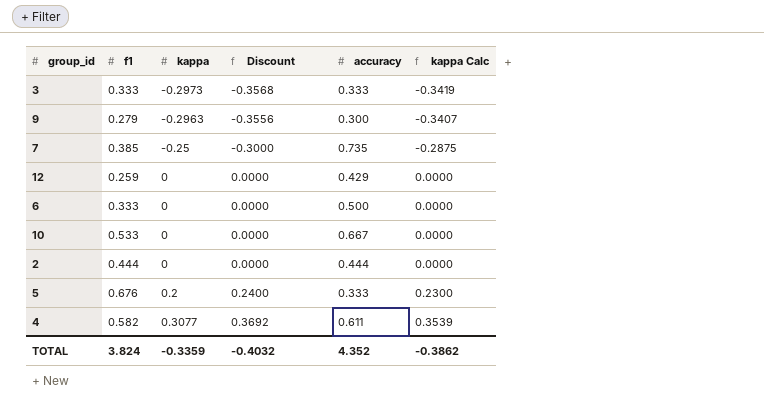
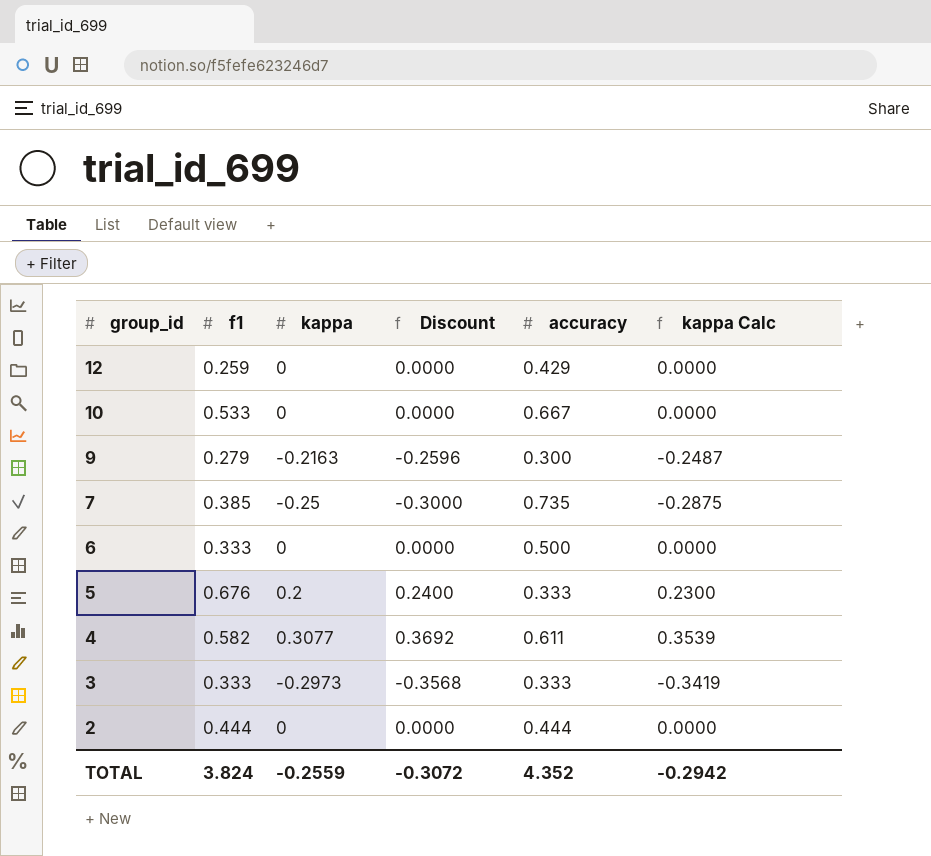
row order: kappa ascending -> group_id descending
9 | kappa: -0.2963 -> -0.2163
9 | Discount: -0.3556 -> -0.2596
9 | kappa Calc: -0.3407 -> -0.2487
TOTAL | kappa: -0.3359 -> -0.2559
TOTAL | Discount: -0.4032 -> -0.3072
TOTAL | kappa Calc: -0.3862 -> -0.2942

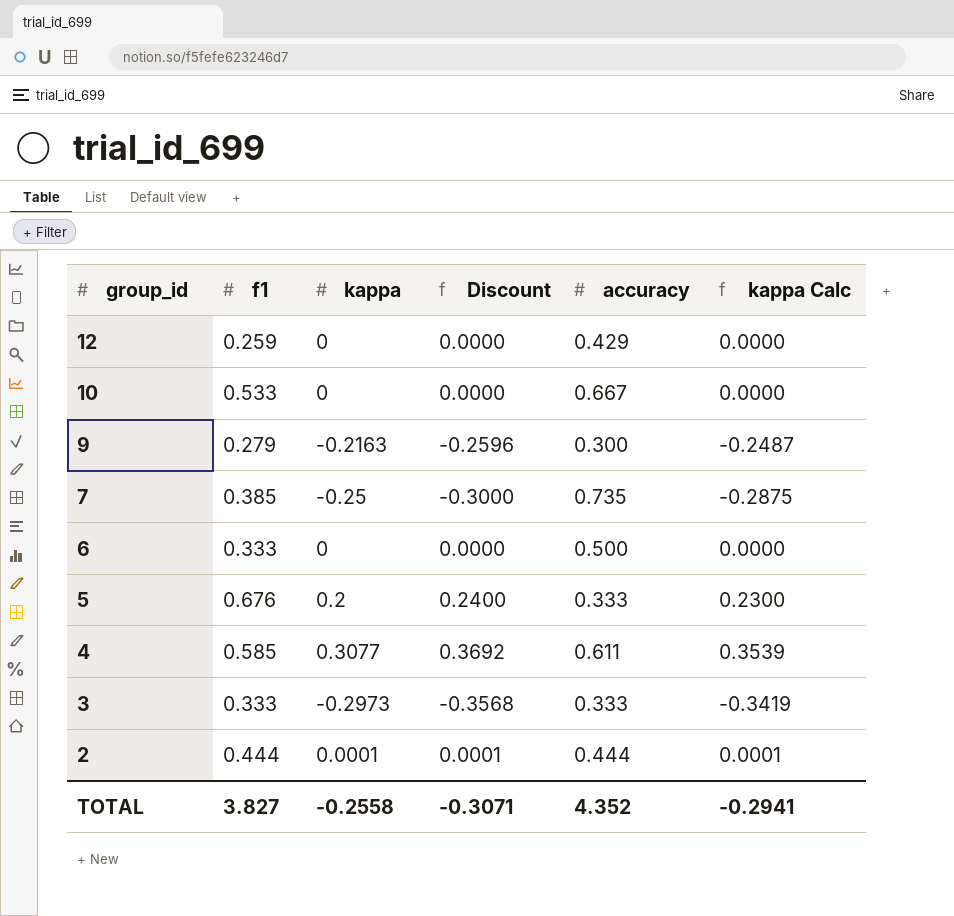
4 | f1: 0.582 -> 0.585
2 | kappa: 0 -> 0.0001
2 | Discount: 0.0000 -> 0.0001
2 | kappa Calc: 0.0000 -> 0.0001
TOTAL | f1: 3.824 -> 3.827
TOTAL | kappa: -0.2559 -> -0.2558
TOTAL | Discount: -0.3072 -> -0.3071
TOTAL | kappa Calc: -0.2942 -> -0.2941

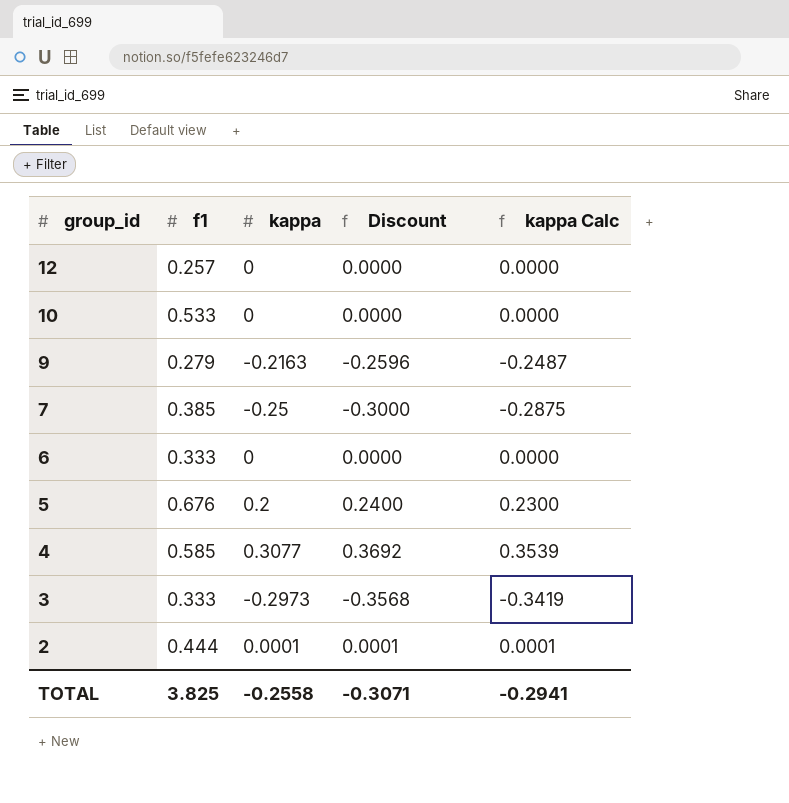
column accuracy | position: 5 -> none
12 | f1: 0.259 -> 0.257
TOTAL | f1: 3.827 -> 3.825

